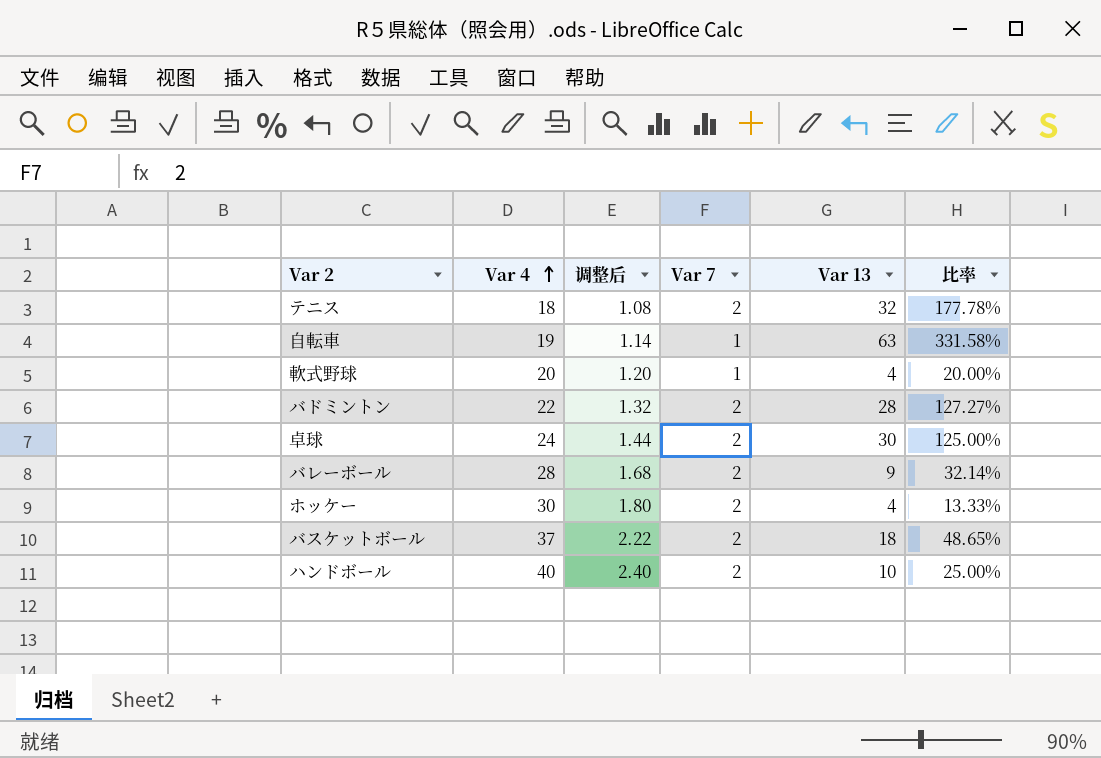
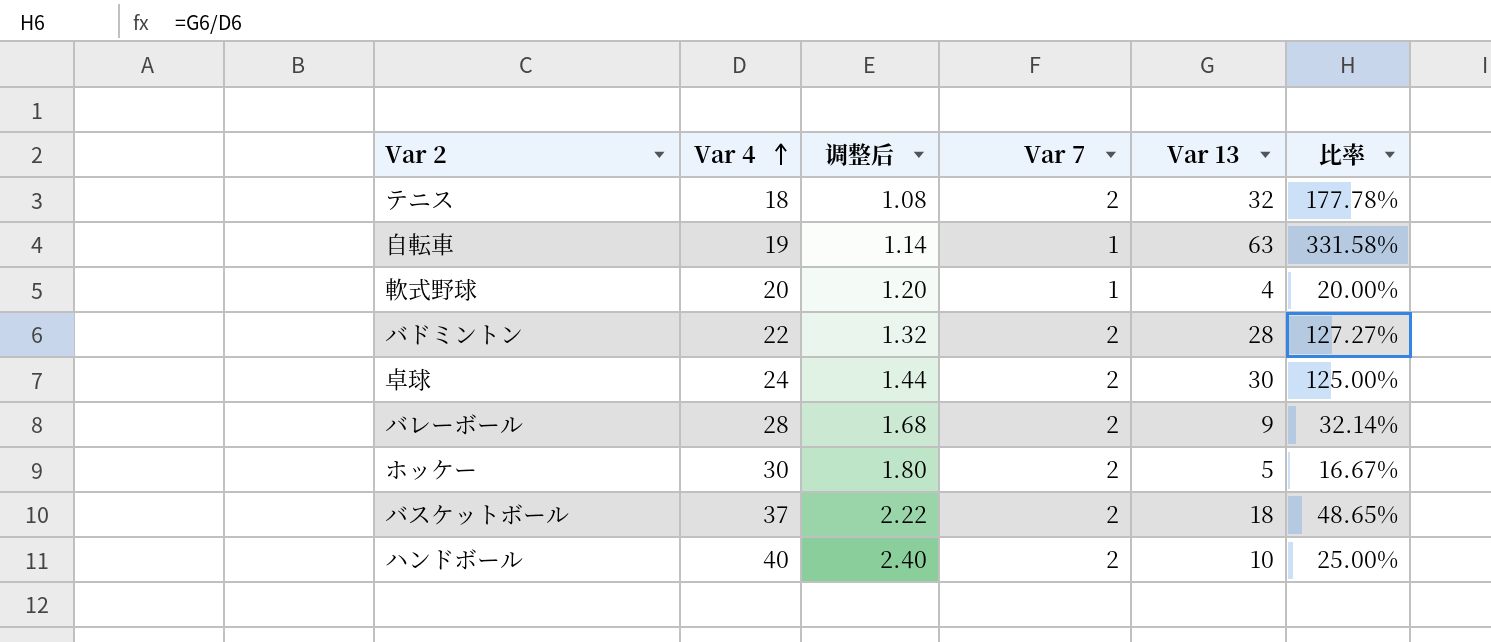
ホッケー | Var 13: 4 -> 5
ホッケー | 比率: 13.33% -> 16.67%

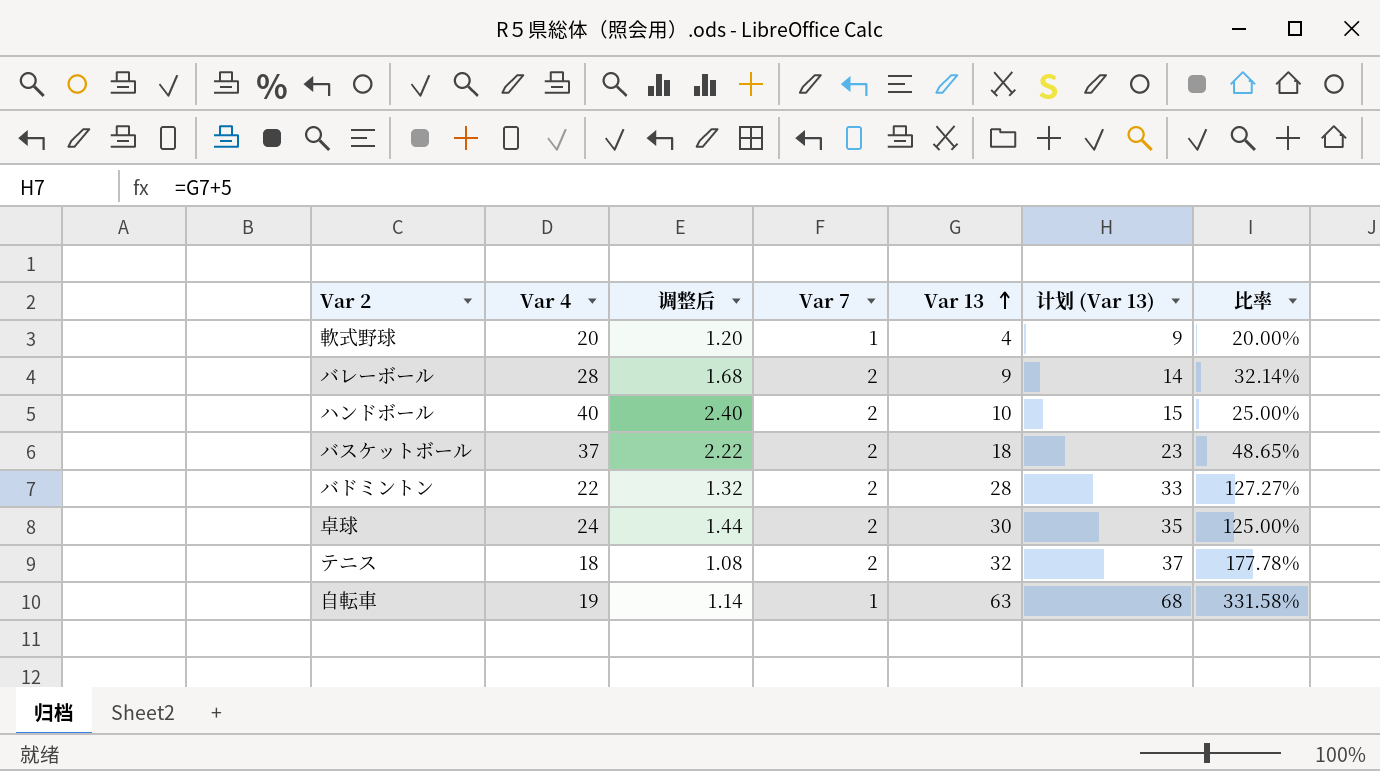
row order: Var 4 ascending -> Var 13 ascending
column 计划 (Var 13) | formula: none -> [Var 13] + 5
row ホッケー: 30 | 1.80 | 2 | 5 | 16.67% -> none

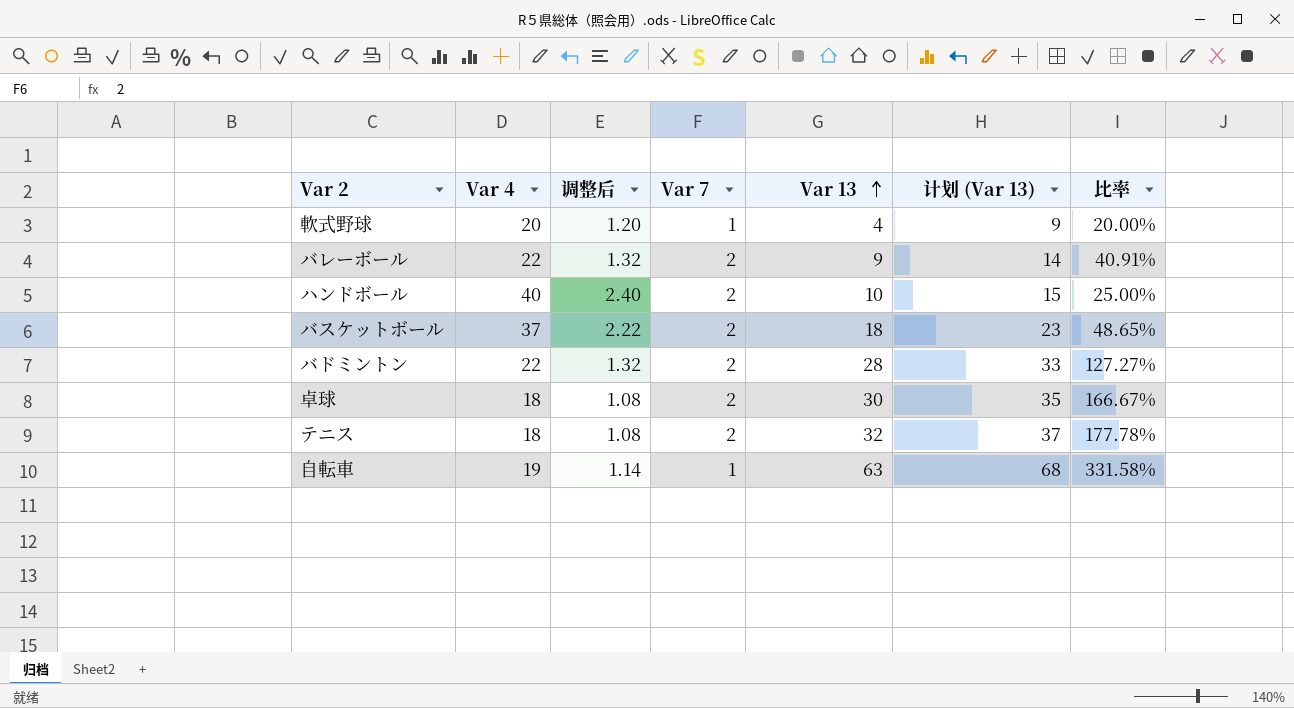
バレーボール | Var 4: 28 -> 22
バレーボール | 调整后: 1.68 -> 1.32
バレーボール | 比率: 32.14% -> 40.91%
卓球 | Var 4: 24 -> 18
卓球 | 调整后: 1.44 -> 1.08
卓球 | 比率: 125.00% -> 166.67%

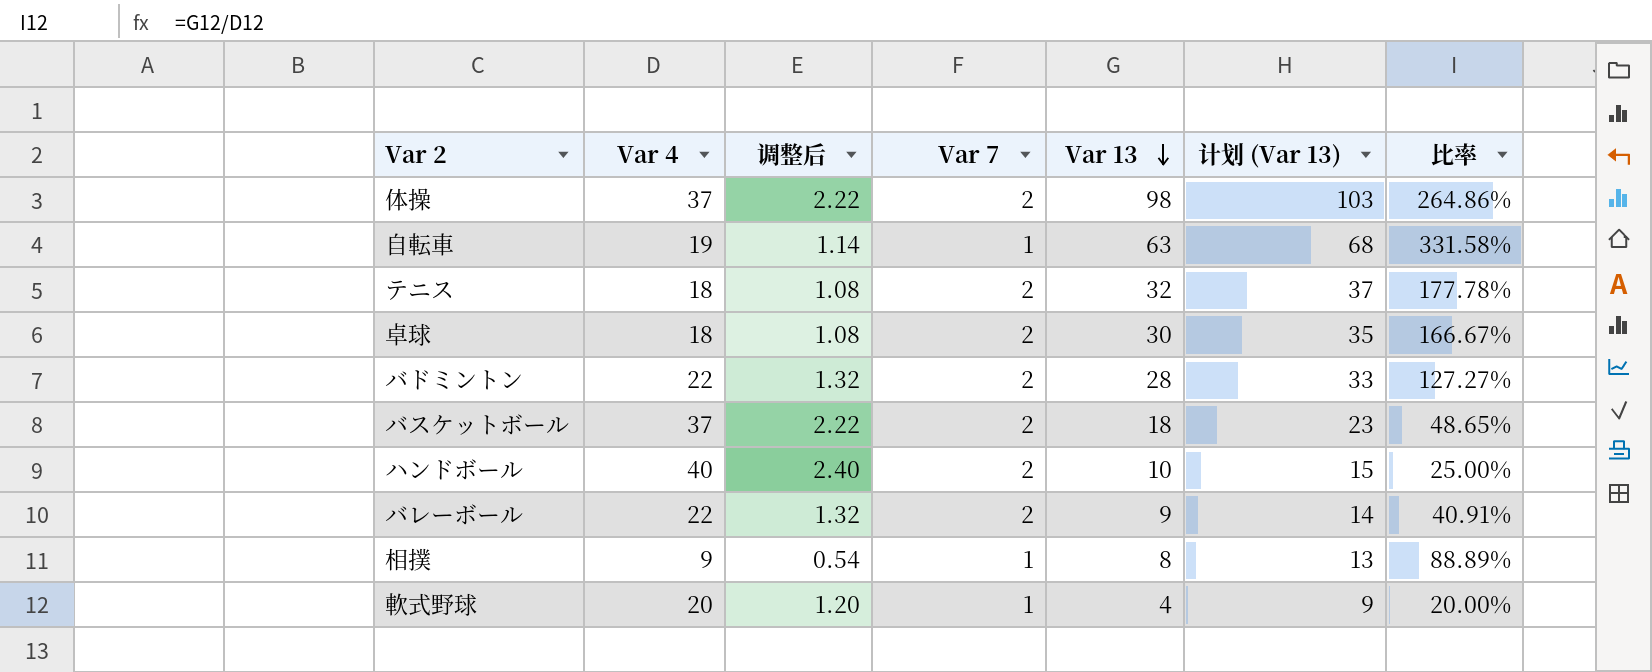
row order: Var 13 ascending -> Var 13 descending
row 体操: none -> 37 | 2.22 | 2 | 98 | 103 | 264.86%
row 相撲: none -> 9 | 0.54 | 1 | 8 | 13 | 88.89%

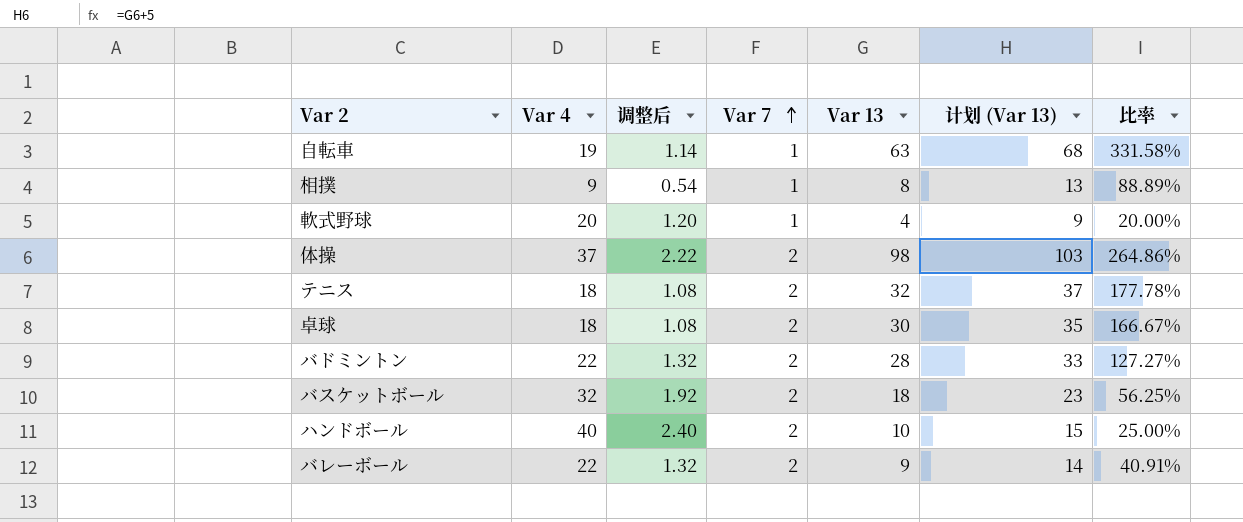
row order: Var 13 descending -> Var 7 ascending
バスケットボール | Var 4: 37 -> 32
バスケットボール | 调整后: 2.22 -> 1.92
バスケットボール | 比率: 48.65% -> 56.25%

